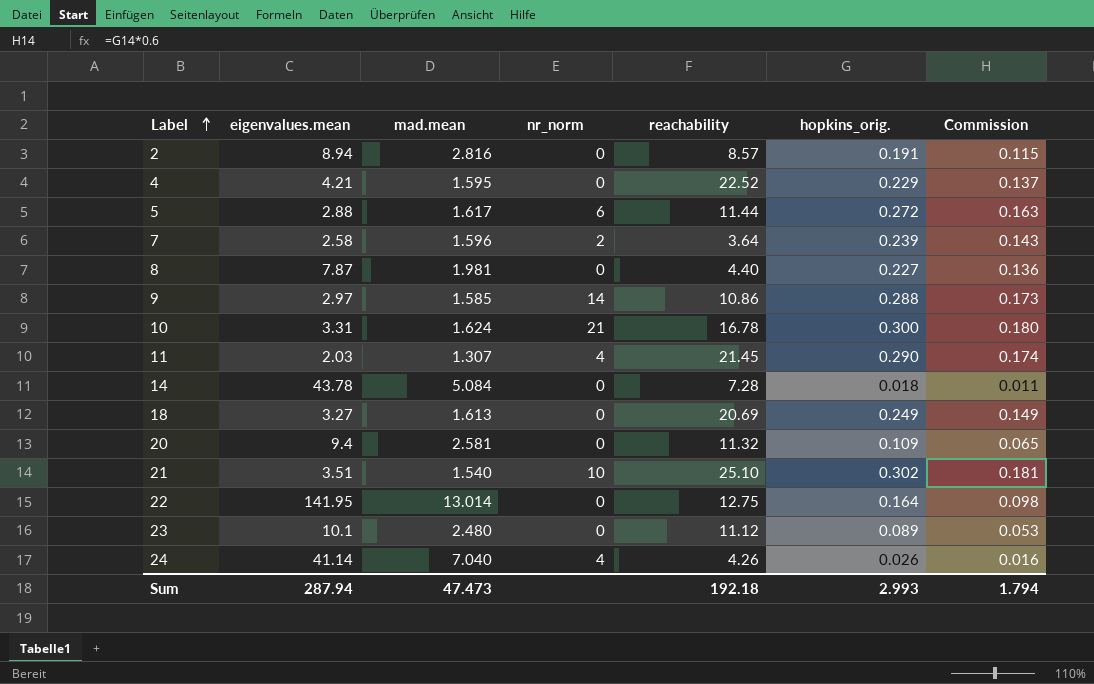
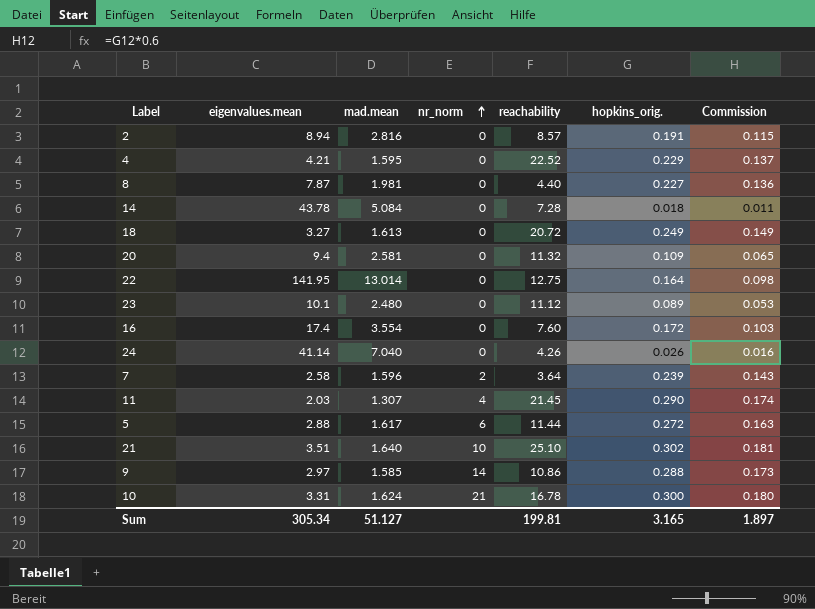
row order: Label ascending -> nr_norm ascending
18 | reachability: 20.69 -> 20.72
row 16: none -> 17.4 | 3.554 | 0 | 7.60 | 0.172 | 0.103
24 | nr_norm: 4 -> 0
21 | mad.mean: 1.540 -> 1.640
Sum | eigenvalues.mean: 287.94 -> 305.34
Sum | mad.mean: 47.473 -> 51.127
Sum | reachability: 192.18 -> 199.81
Sum | hopkins_orig.: 2.993 -> 3.165
Sum | Commission: 1.794 -> 1.897

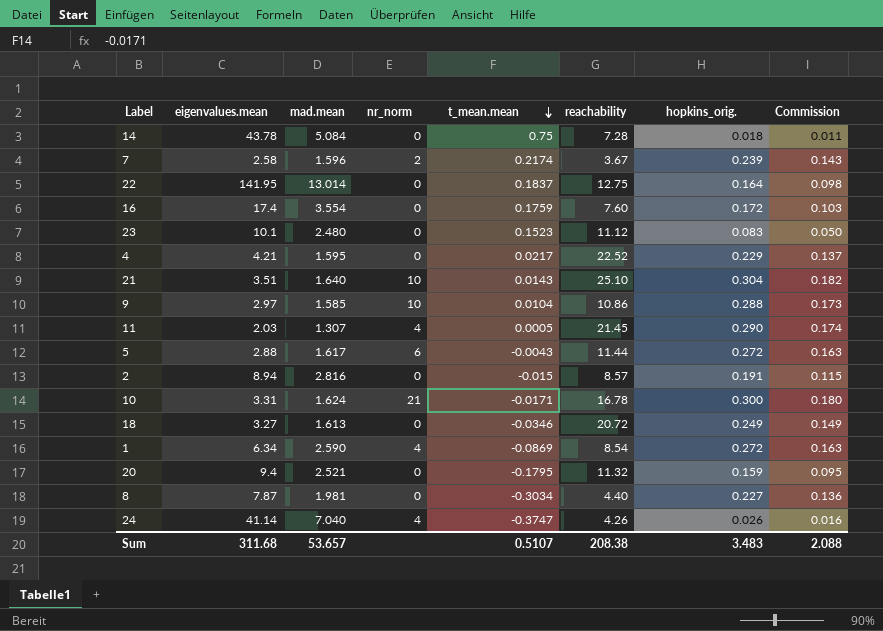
row order: nr_norm ascending -> t_mean.mean descending
column t_mean.mean | position: none -> 5
7 | reachability: 3.64 -> 3.67
23 | hopkins_orig.: 0.089 -> 0.083
23 | Commission: 0.053 -> 0.050
21 | hopkins_orig.: 0.302 -> 0.304
21 | Commission: 0.181 -> 0.182
9 | nr_norm: 14 -> 10
row 1: none -> 6.34 | 2.590 | 4 | -0.0869 | 8.54 | 0.272 | 0.163
20 | mad.mean: 2.581 -> 2.521
20 | hopkins_orig.: 0.109 -> 0.159
20 | Commission: 0.065 -> 0.095
24 | nr_norm: 0 -> 4
Sum | eigenvalues.mean: 305.34 -> 311.68
Sum | mad.mean: 51.127 -> 53.657
Sum | reachability: 199.81 -> 208.38
Sum | hopkins_orig.: 3.165 -> 3.483
Sum | Commission: 1.897 -> 2.088

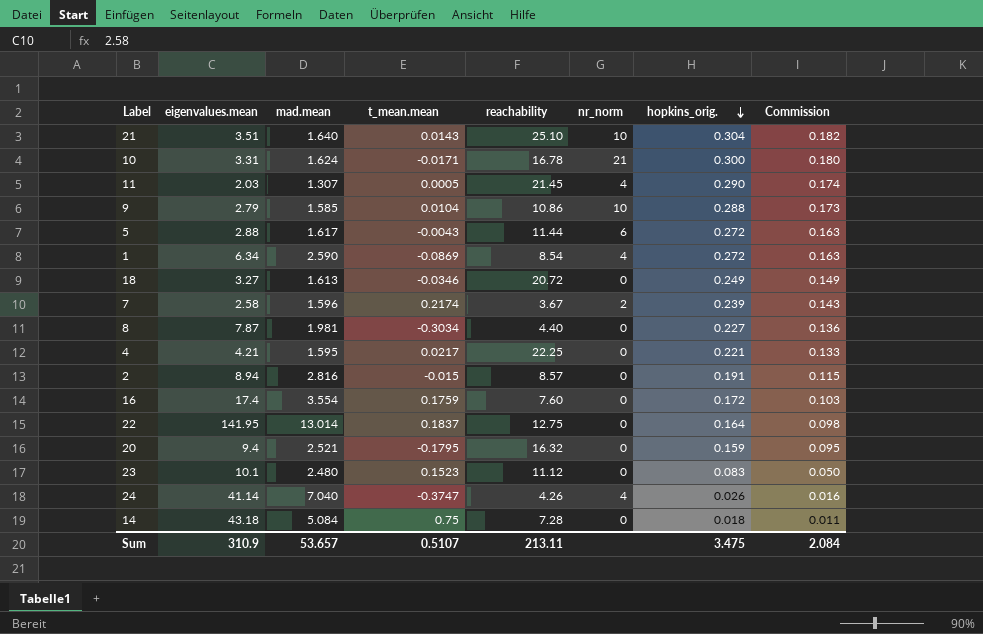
row order: t_mean.mean descending -> hopkins_orig. descending
column nr_norm | position: 4 -> 6
9 | eigenvalues.mean: 2.97 -> 2.79
4 | reachability: 22.52 -> 22.25
4 | hopkins_orig.: 0.229 -> 0.221
4 | Commission: 0.137 -> 0.133
20 | reachability: 11.32 -> 16.32
14 | eigenvalues.mean: 43.78 -> 43.18
Sum | eigenvalues.mean: 311.68 -> 310.9
Sum | reachability: 208.38 -> 213.11
Sum | hopkins_orig.: 3.483 -> 3.475
Sum | Commission: 2.088 -> 2.084

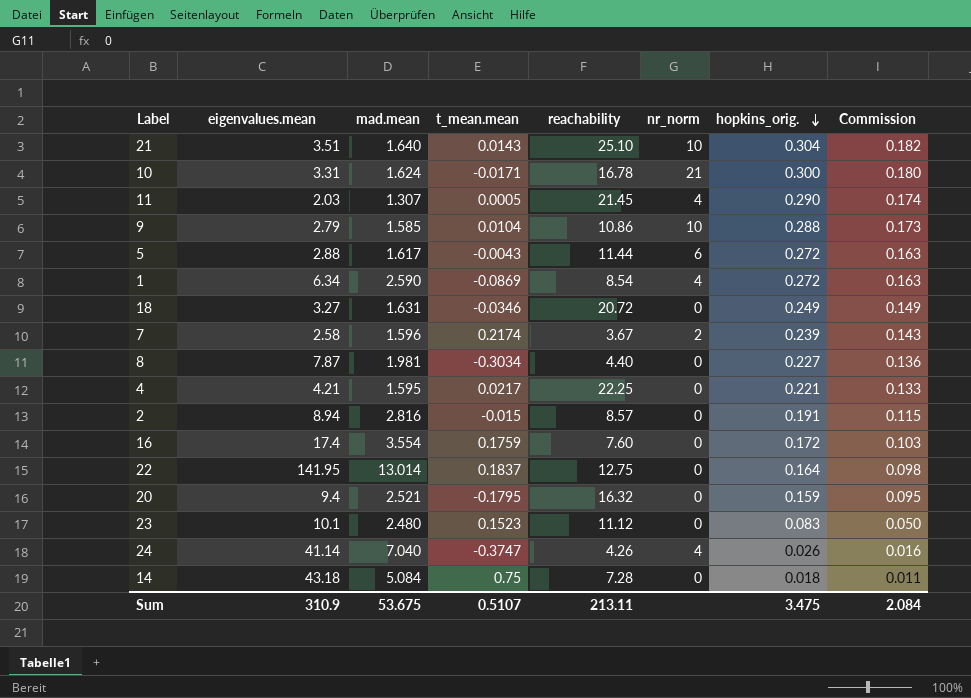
18 | mad.mean: 1.613 -> 1.631
Sum | mad.mean: 53.657 -> 53.675

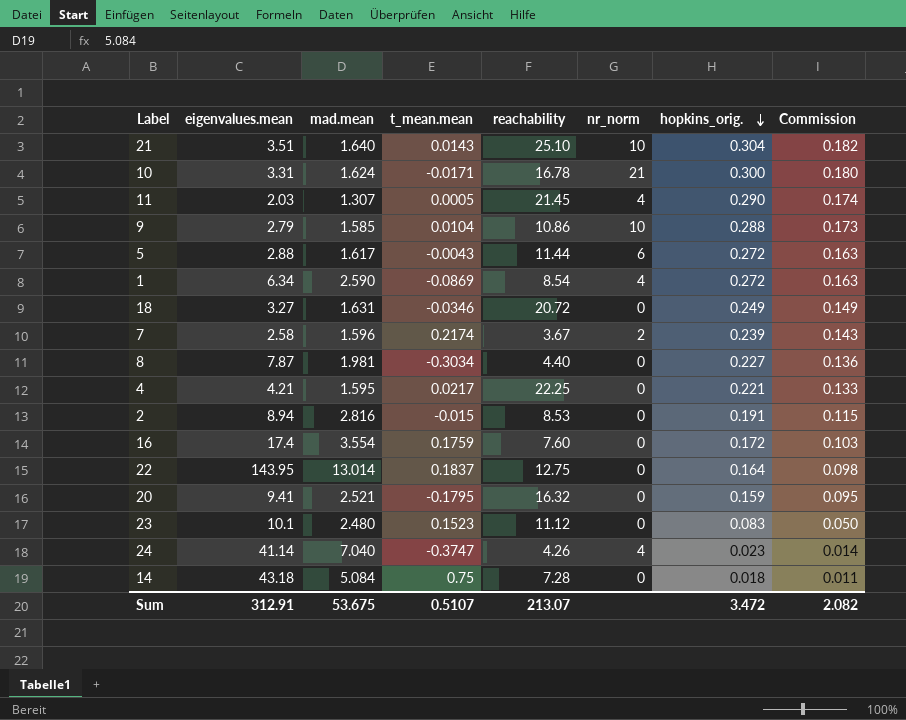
2 | reachability: 8.57 -> 8.53
22 | eigenvalues.mean: 141.95 -> 143.95
20 | eigenvalues.mean: 9.4 -> 9.41
24 | hopkins_orig.: 0.026 -> 0.023
24 | Commission: 0.016 -> 0.014
Sum | eigenvalues.mean: 310.9 -> 312.91
Sum | reachability: 213.11 -> 213.07
Sum | hopkins_orig.: 3.475 -> 3.472
Sum | Commission: 2.084 -> 2.082

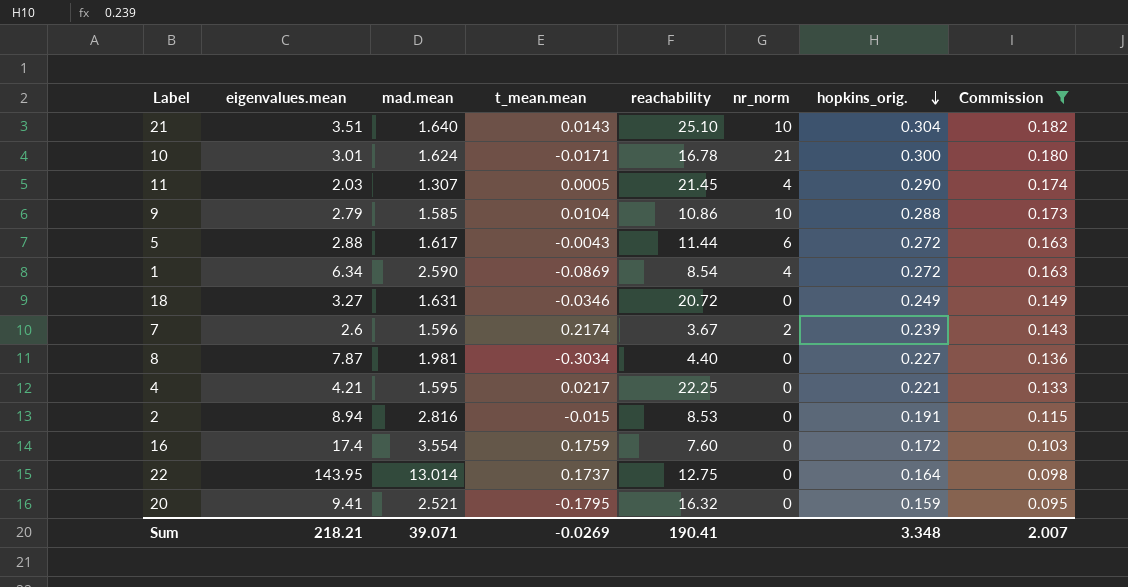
filter: none -> Commission >= 0.095
10 | eigenvalues.mean: 3.31 -> 3.01
7 | eigenvalues.mean: 2.58 -> 2.6
22 | t_mean.mean: 0.1837 -> 0.1737
Sum | eigenvalues.mean: 312.91 -> 218.21
Sum | mad.mean: 53.675 -> 39.071
Sum | t_mean.mean: 0.5107 -> -0.0269
Sum | reachability: 213.07 -> 190.41
Sum | hopkins_orig.: 3.472 -> 3.348
Sum | Commission: 2.082 -> 2.007

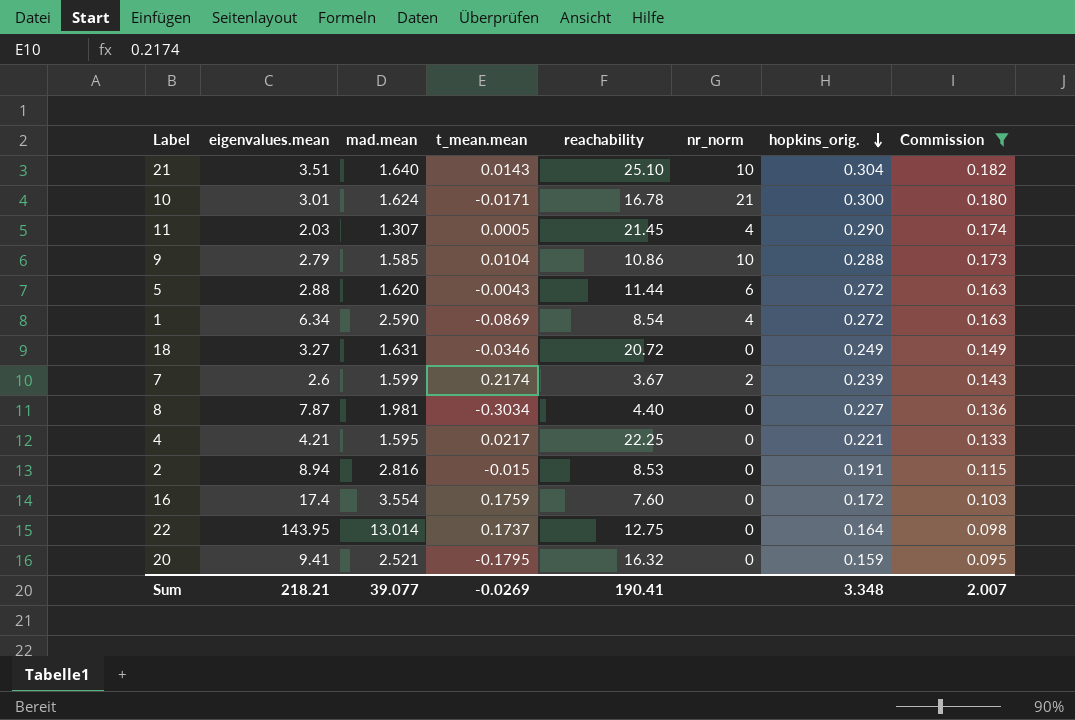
5 | mad.mean: 1.617 -> 1.620
7 | mad.mean: 1.596 -> 1.599
Sum | mad.mean: 39.071 -> 39.077

